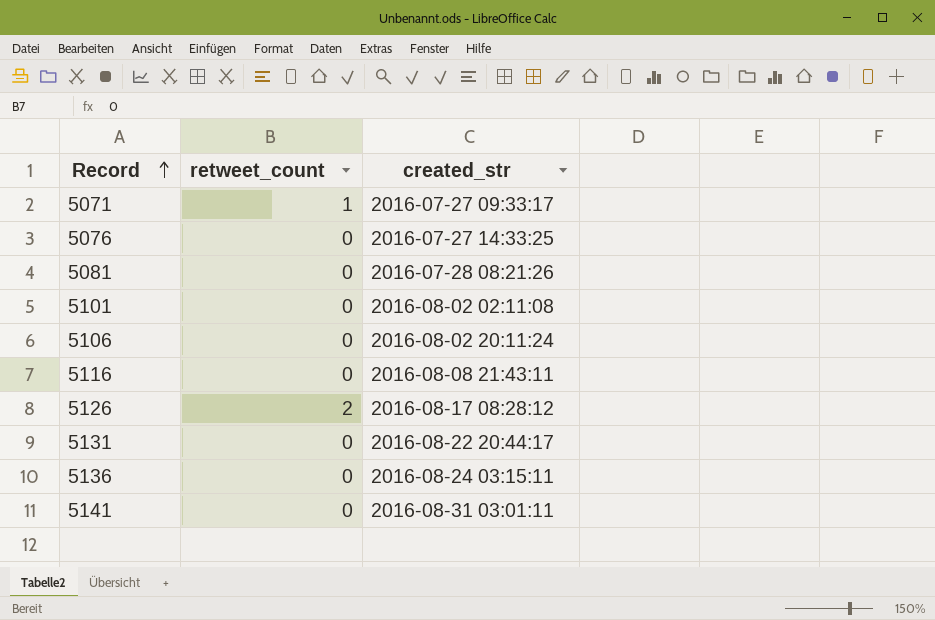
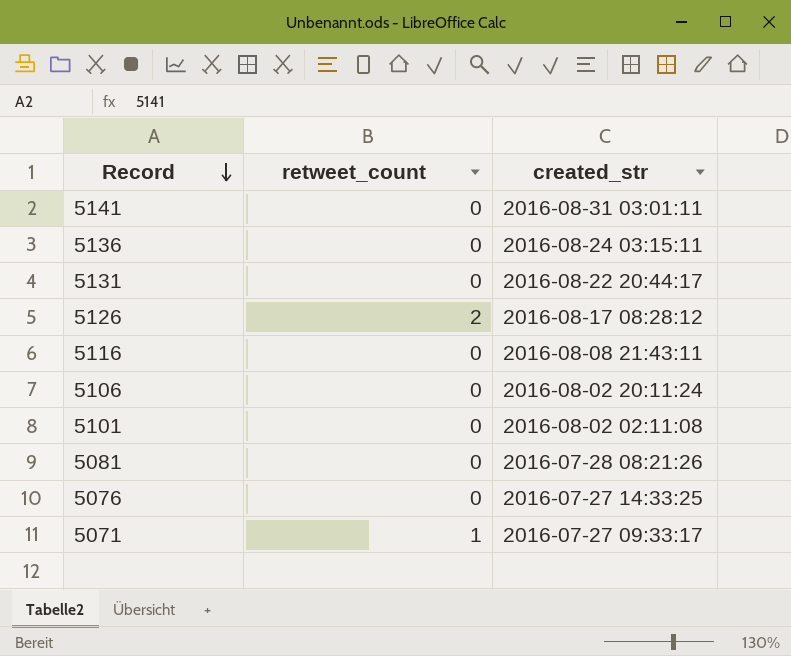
row order: Record ascending -> Record descending

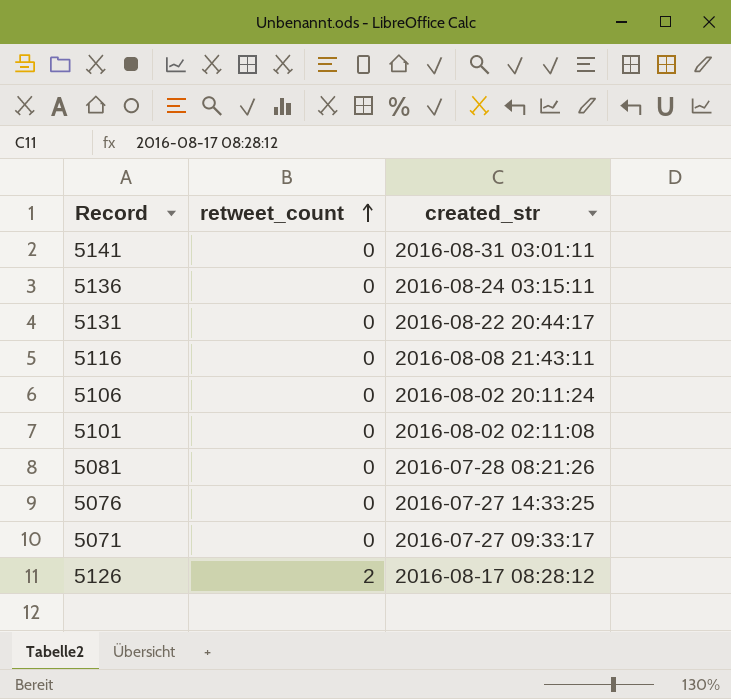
row order: Record descending -> retweet_count ascending
5071 | retweet_count: 1 -> 0

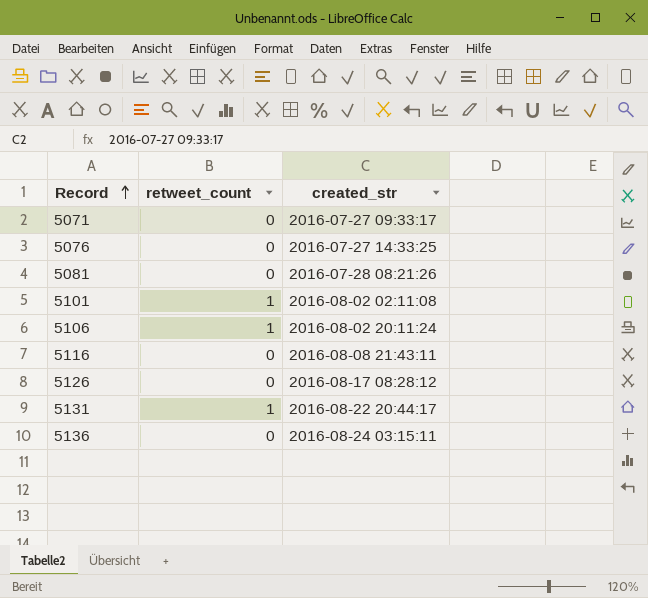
row order: retweet_count ascending -> Record ascending
row 5141: 0 | 2016-08-31 03:01:11 -> none
5101 | retweet_count: 0 -> 1
5106 | retweet_count: 0 -> 1
5126 | retweet_count: 2 -> 0
5131 | retweet_count: 0 -> 1

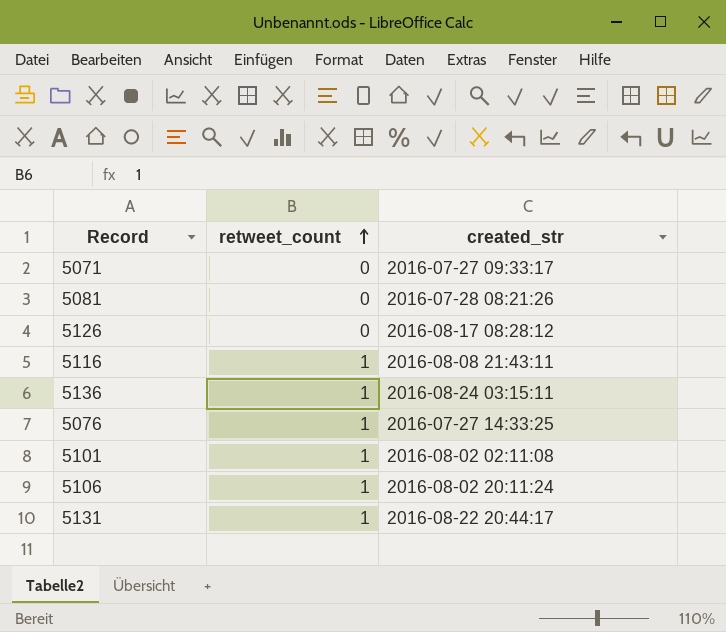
row order: Record ascending -> retweet_count ascending
5116 | retweet_count: 0 -> 1
5136 | retweet_count: 0 -> 1
5076 | retweet_count: 0 -> 1

